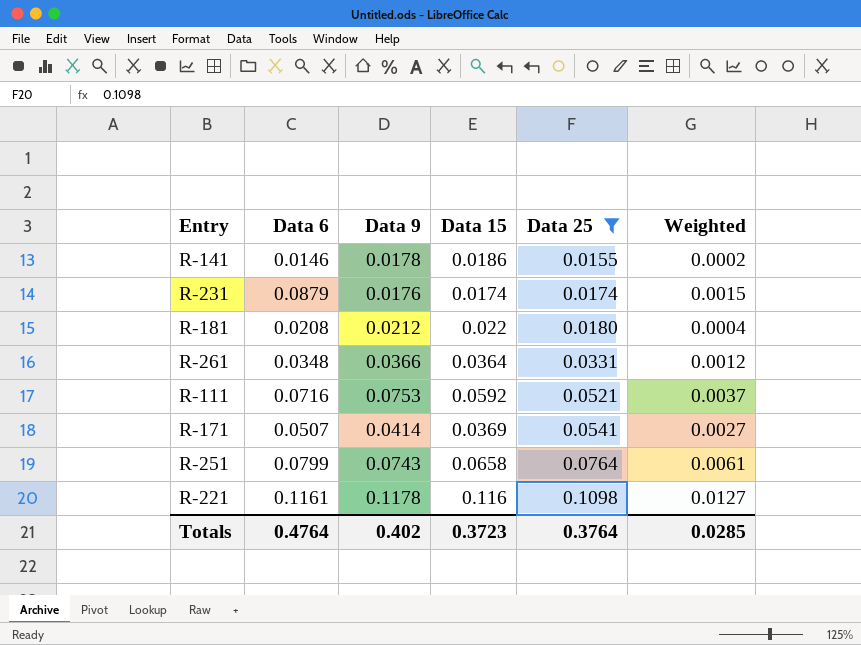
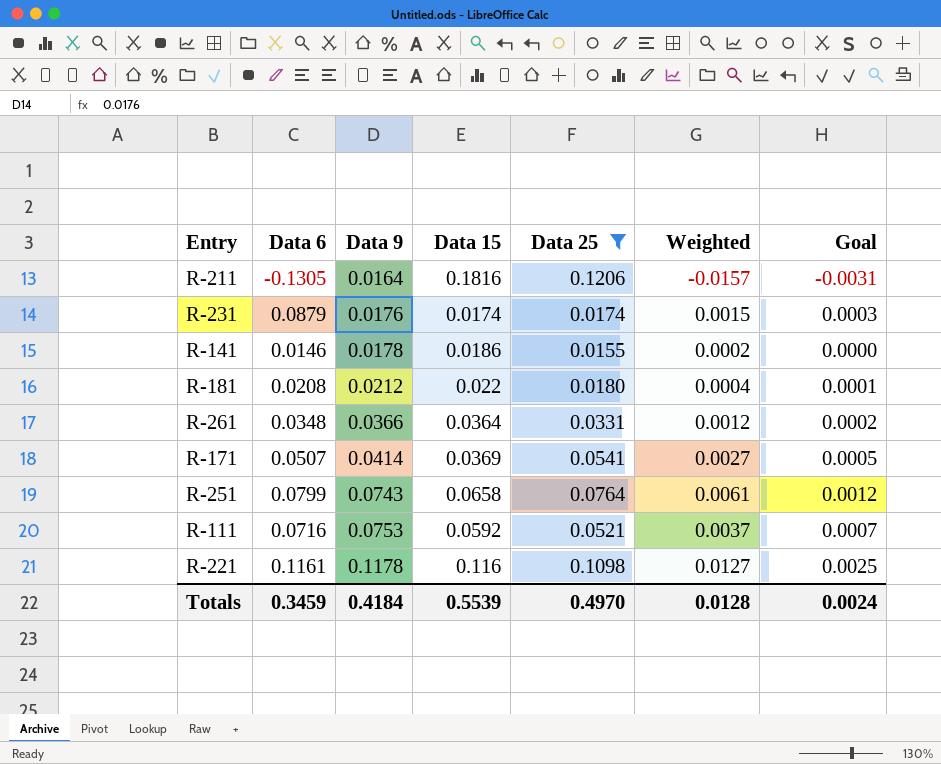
row order: Data 25 ascending -> Data 9 ascending
column Goal | formula: none -> [Weighted] * 0.2
row R-211: none -> -0.1305 | 0.0164 | 0.1816 | 0.1206 | -0.0157 | -0.0031
Totals | Data 6: 0.4764 -> 0.3459
Totals | Data 9: 0.402 -> 0.4184
Totals | Data 15: 0.3723 -> 0.5539
Totals | Data 25: 0.3764 -> 0.4970
Totals | Weighted: 0.0285 -> 0.0128

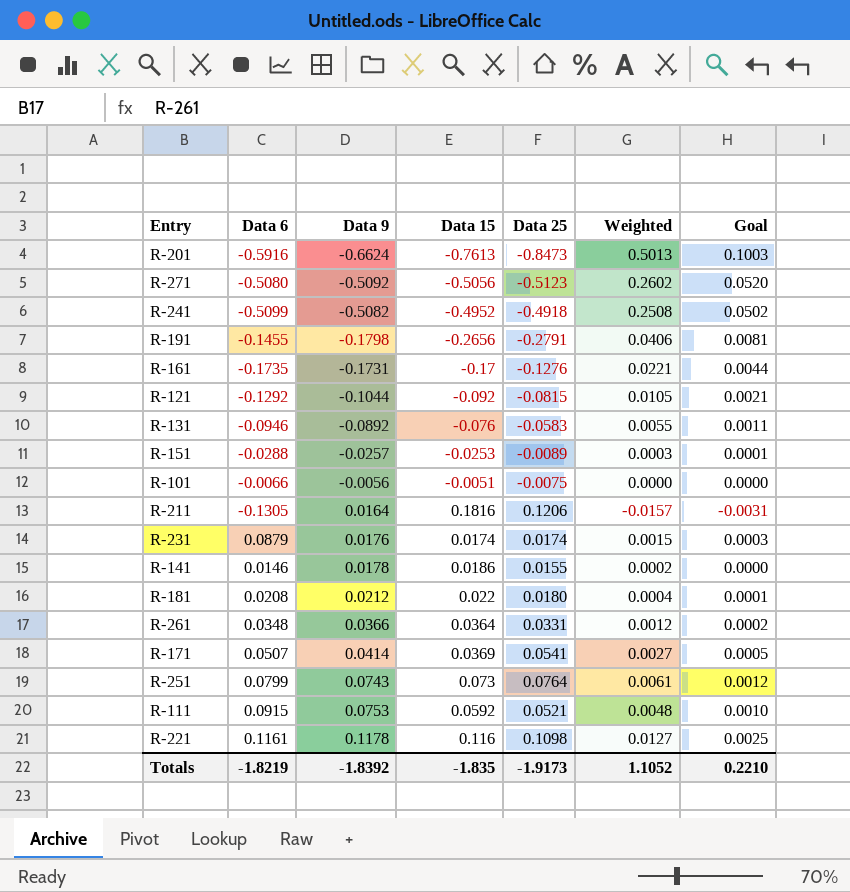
filter: Data 25 >= 0.0155 -> none
R-251 | Data 15: 0.0658 -> 0.073
R-111 | Data 6: 0.0716 -> 0.0915
R-111 | Weighted: 0.0037 -> 0.0048
R-111 | Goal: 0.0007 -> 0.0010
Totals | Data 6: 0.3459 -> -1.8219
Totals | Data 9: 0.4184 -> -1.8392
Totals | Data 15: 0.5539 -> -1.835
Totals | Data 25: 0.4970 -> -1.9173
Totals | Weighted: 0.0128 -> 1.1052
Totals | Goal: 0.0024 -> 0.2210

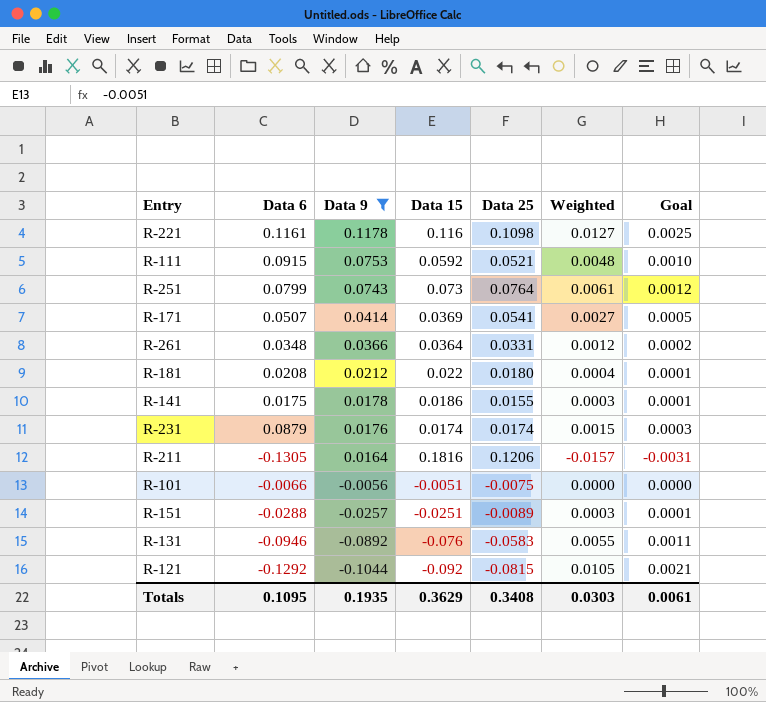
filter: none -> Data 9 >= -0.1044
row order: Data 9 ascending -> Data 9 descending
R-141 | Data 6: 0.0146 -> 0.0175
R-141 | Weighted: 0.0002 -> 0.0003
R-141 | Goal: 0.0000 -> 0.0001
R-151 | Data 15: -0.0253 -> -0.0251
Totals | Data 6: -1.8219 -> 0.1095
Totals | Data 9: -1.8392 -> 0.1935
Totals | Data 15: -1.835 -> 0.3629
Totals | Data 25: -1.9173 -> 0.3408
Totals | Weighted: 1.1052 -> 0.0303
Totals | Goal: 0.2210 -> 0.0061

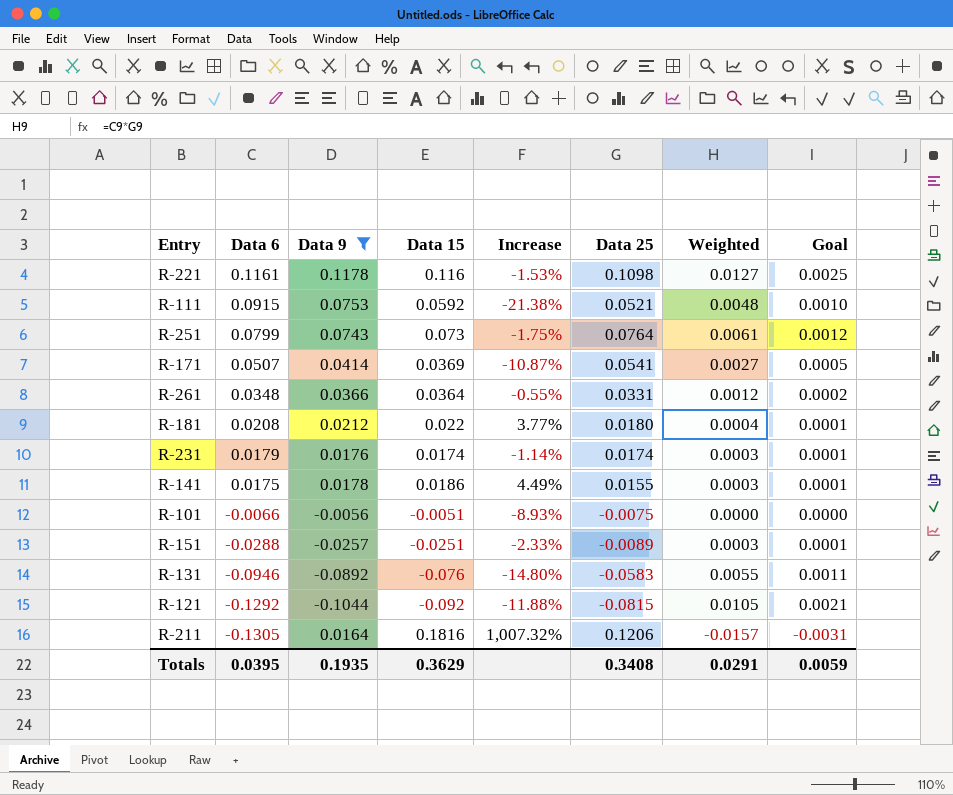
row order: Data 9 descending -> Data 6 descending
column Increase | formula: none -> ([Data 15] - [Data 9]) / [Data 9]
R-231 | Data 6: 0.0879 -> 0.0179
R-231 | Weighted: 0.0015 -> 0.0003
R-231 | Goal: 0.0003 -> 0.0001
Totals | Data 6: 0.1095 -> 0.0395
Totals | Weighted: 0.0303 -> 0.0291
Totals | Goal: 0.0061 -> 0.0059

